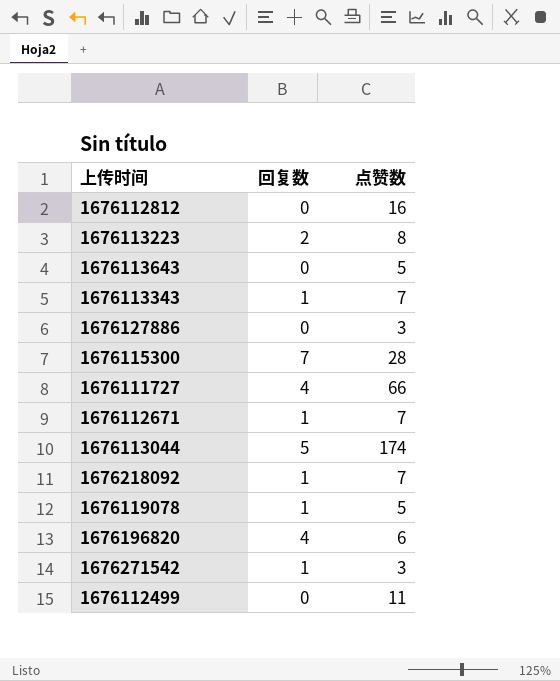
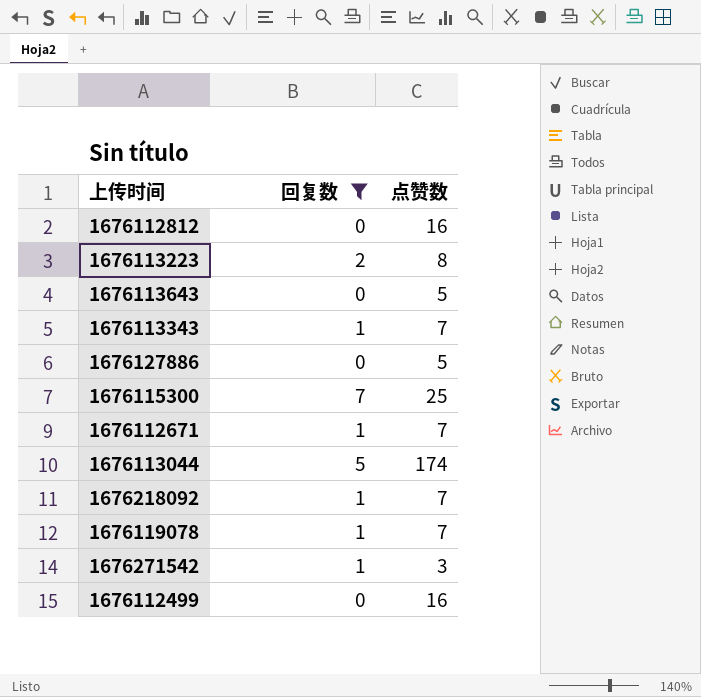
filter: none -> 回复数 != 4
1676127886 | 点赞数: 3 -> 5
1676115300 | 点赞数: 28 -> 25
1676119078 | 点赞数: 5 -> 7
1676112499 | 点赞数: 11 -> 16

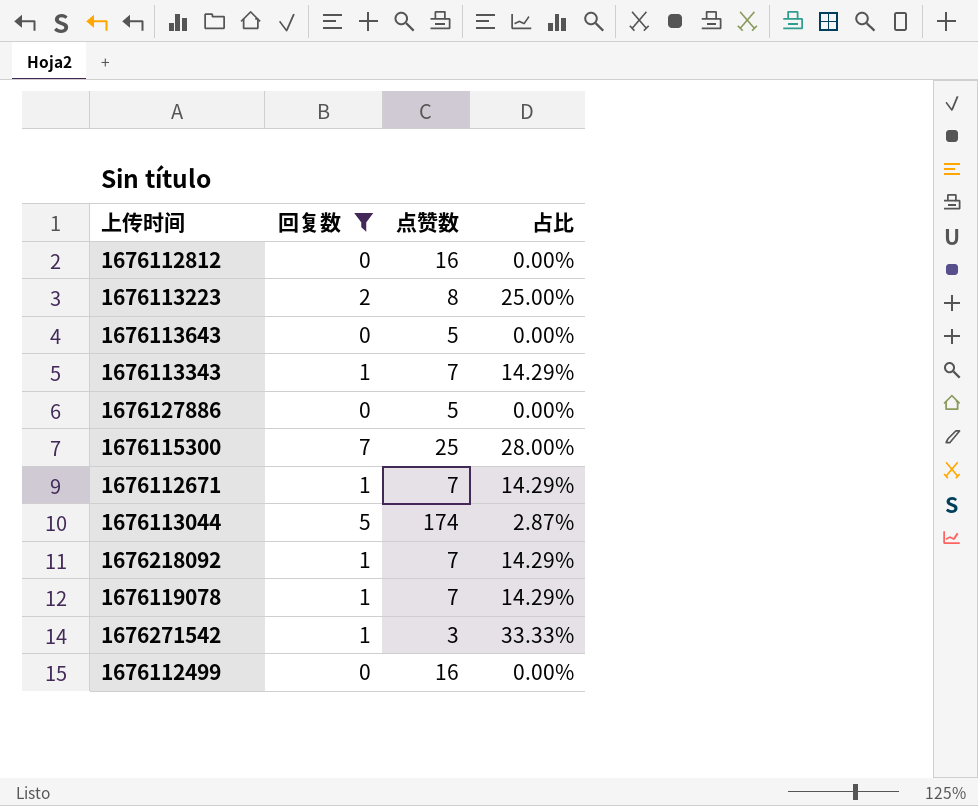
column 占比 | formula: none -> [回复数] / [点赞数]

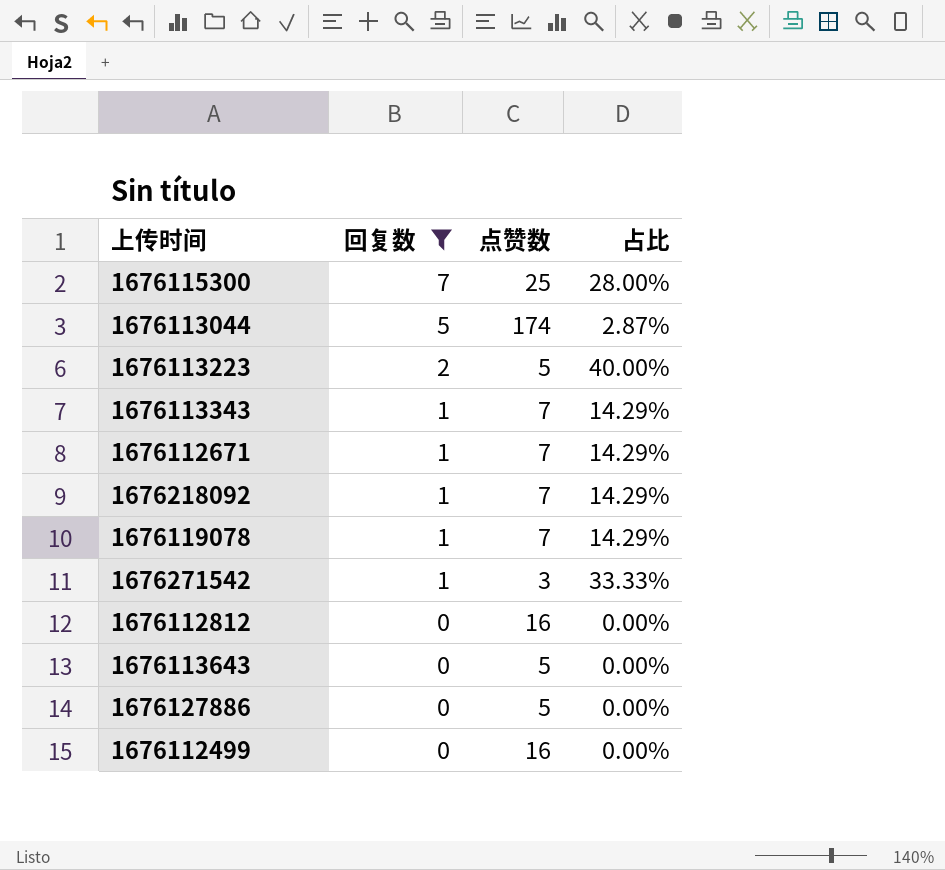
row order: none -> 回复数 descending
1676113223 | 点赞数: 8 -> 5
1676113223 | 占比: 25.00% -> 40.00%

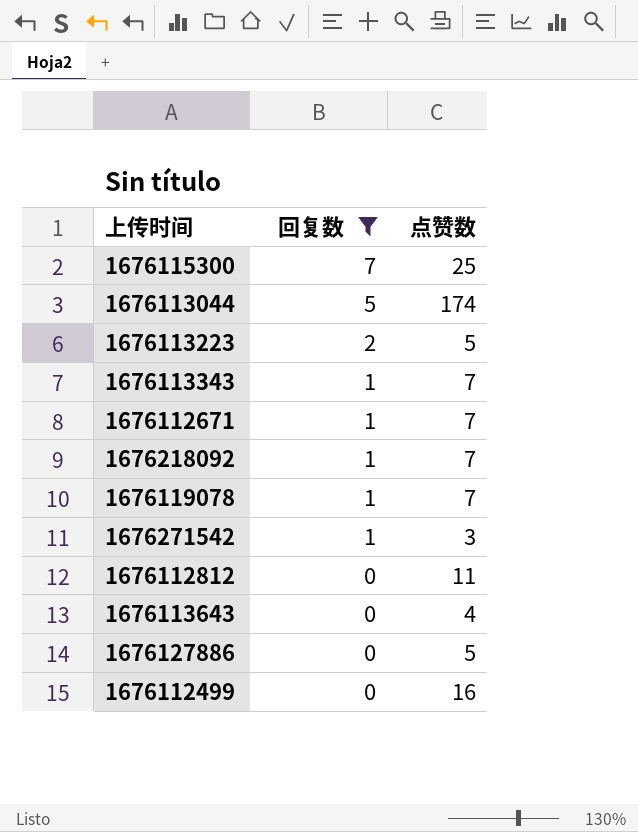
column 占比 | formula: [回复数] / [点赞数] -> none
1676112812 | 点赞数: 16 -> 11
1676113643 | 点赞数: 5 -> 4

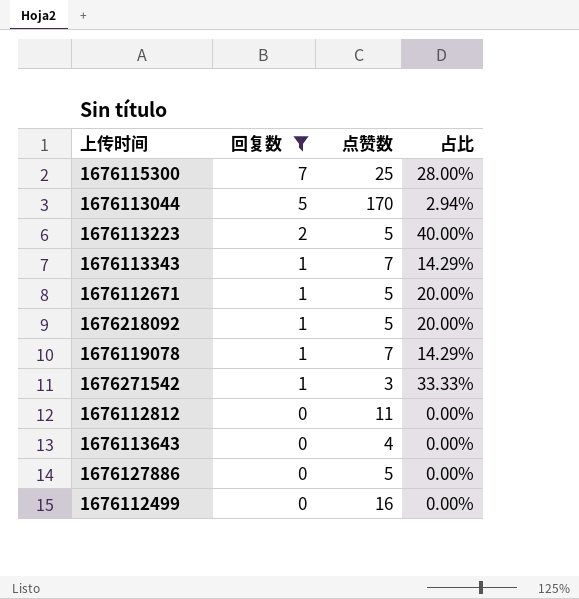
column 占比 | formula: none -> [回复数] / [点赞数]
1676113044 | 点赞数: 174 -> 170
1676112671 | 点赞数: 7 -> 5
1676218092 | 点赞数: 7 -> 5

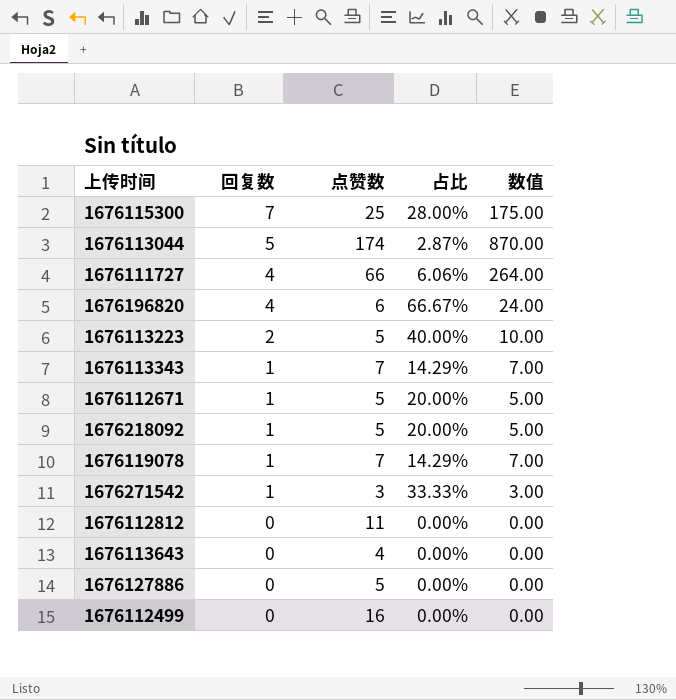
filter: 回复数 != 4 -> none
column 数值 | formula: none -> [回复数] * [点赞数]
1676113044 | 点赞数: 170 -> 174
1676113044 | 占比: 2.94% -> 2.87%

